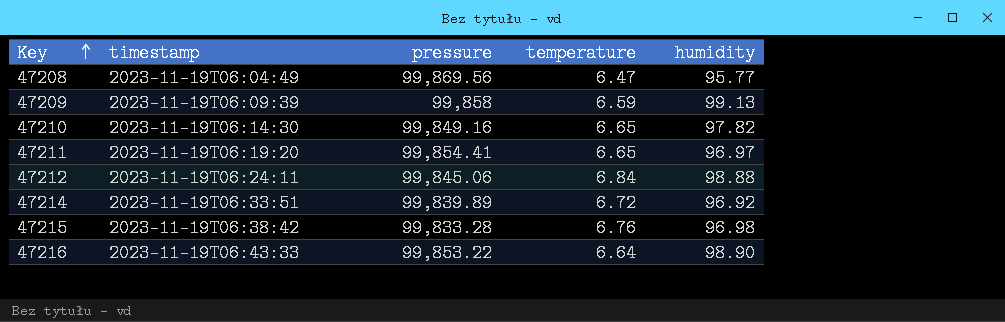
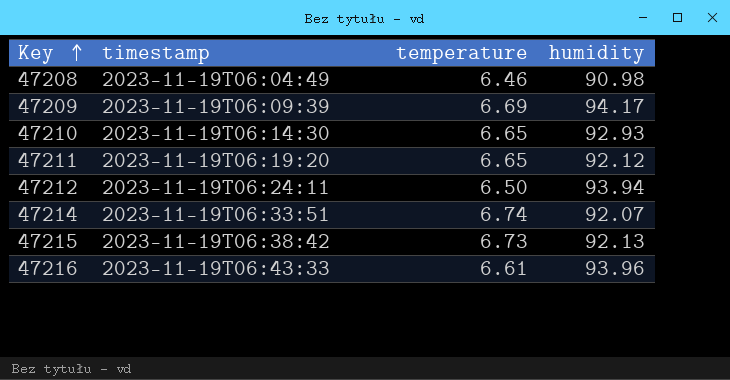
column pressure | position: 3 -> none
47208 | temperature: 6.47 -> 6.46
47208 | humidity: 95.77 -> 90.98
47209 | temperature: 6.59 -> 6.69
47209 | humidity: 99.13 -> 94.17
47210 | humidity: 97.82 -> 92.93
47211 | humidity: 96.97 -> 92.12
47212 | temperature: 6.84 -> 6.50
47212 | humidity: 98.88 -> 93.94
47214 | temperature: 6.72 -> 6.74
47214 | humidity: 96.92 -> 92.07
47215 | temperature: 6.76 -> 6.73
47215 | humidity: 96.98 -> 92.13
47216 | temperature: 6.64 -> 6.61
47216 | humidity: 98.90 -> 93.96

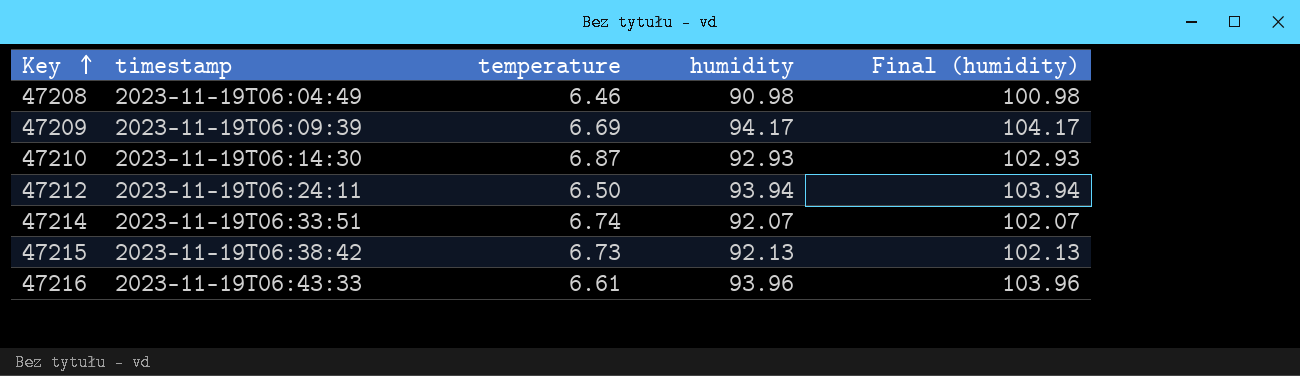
column Final (humidity) | formula: none -> [humidity] + 10
row 47211: 2023-11-19T06:19:20 | 6.65 | 92.12 -> none
47210 | temperature: 6.65 -> 6.87

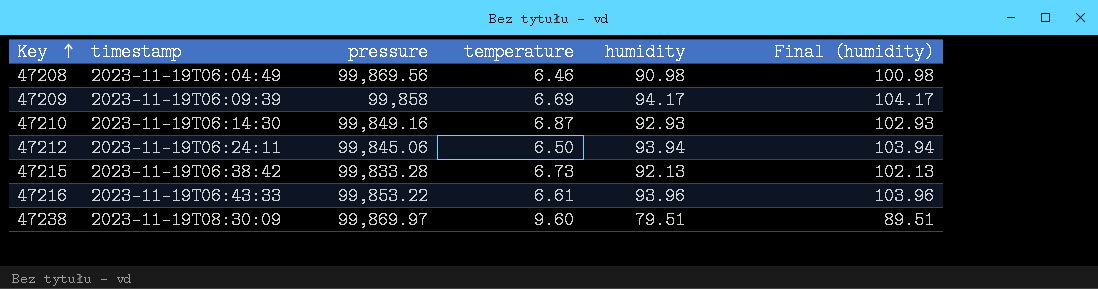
column pressure | position: none -> 3
row 47214: 2023-11-19T06:33:51 | 6.74 | 92.07 | 102.07 -> none
row 47238: none -> 2023-11-19T08:30:09 | 99,869.97 | 9.60 | 79.51 | 89.51

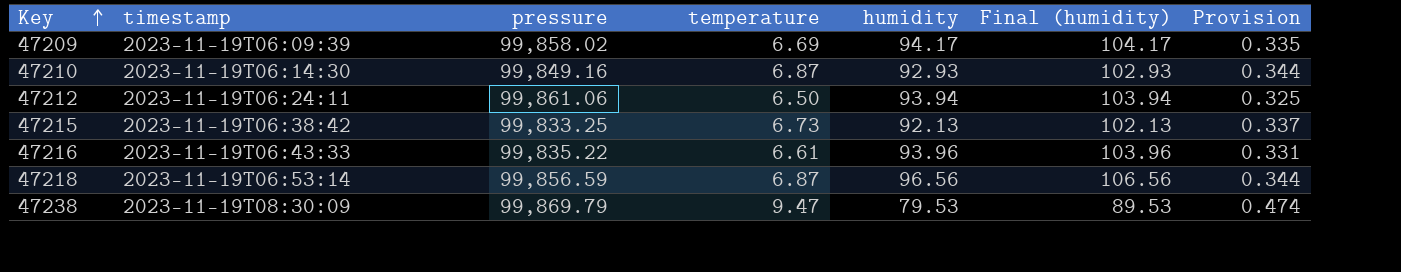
column Provision | formula: none -> [temperature] * 0.05
row 47208: 2023-11-19T06:04:49 | 99,869.56 | 6.46 | 90.98 | 100.98 -> none
47209 | pressure: 99,858 -> 99,858.02
47212 | pressure: 99,845.06 -> 99,861.06
47215 | pressure: 99,833.28 -> 99,833.25
47216 | pressure: 99,853.22 -> 99,835.22
row 47218: none -> 2023-11-19T06:53:14 | 99,856.59 | 6.87 | 96.56 | 106.56 | 0.344
47238 | pressure: 99,869.97 -> 99,869.79
47238 | temperature: 9.60 -> 9.47
47238 | humidity: 79.51 -> 79.53
47238 | Final (humidity): 89.51 -> 89.53

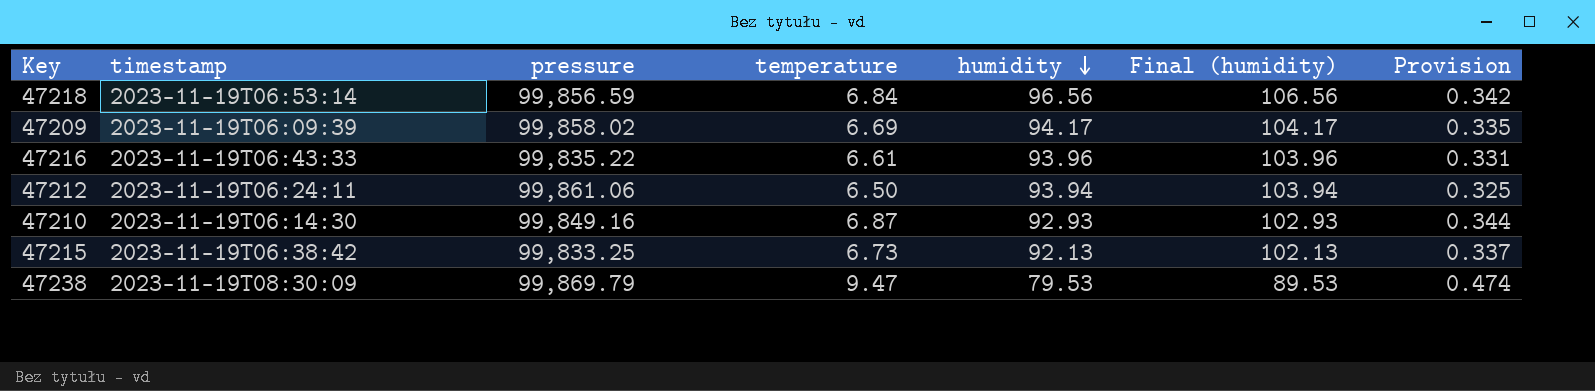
row order: Key ascending -> humidity descending
47218 | temperature: 6.87 -> 6.84
47218 | Provision: 0.344 -> 0.342

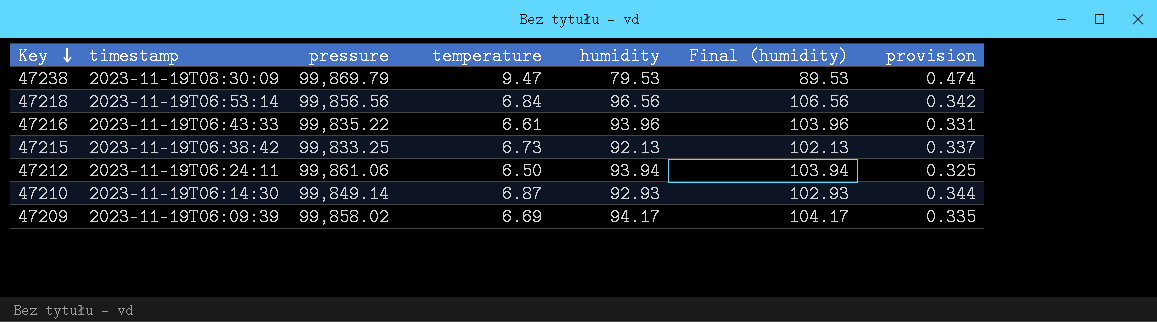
row order: humidity descending -> Key descending
column name: Provision -> provision
47218 | pressure: 99,856.59 -> 99,856.56
47210 | pressure: 99,849.16 -> 99,849.14

